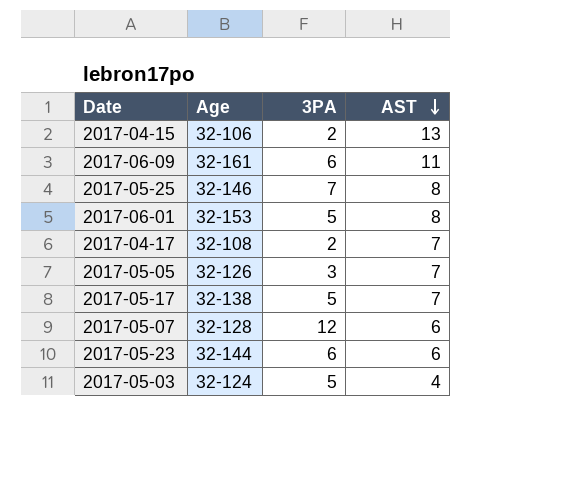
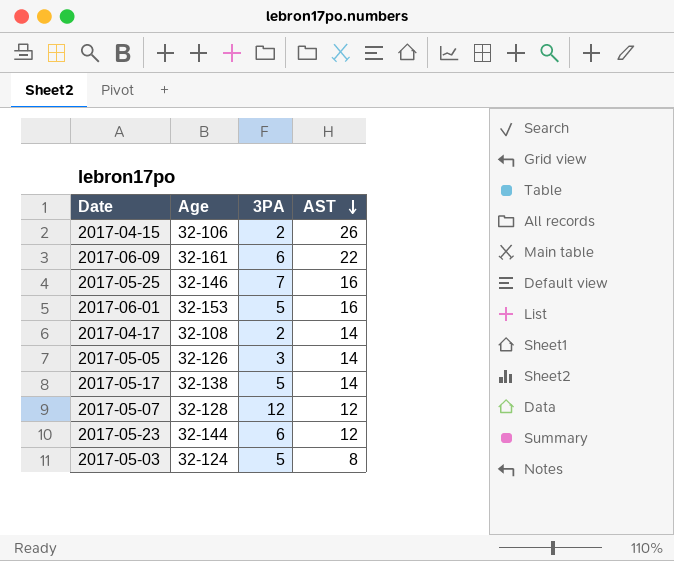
2017-04-15 | AST: 13 -> 26
2017-06-09 | AST: 11 -> 22
2017-05-25 | AST: 8 -> 16
2017-06-01 | AST: 8 -> 16
2017-04-17 | AST: 7 -> 14
2017-05-05 | AST: 7 -> 14
2017-05-17 | AST: 7 -> 14
2017-05-07 | AST: 6 -> 12
2017-05-23 | AST: 6 -> 12
2017-05-03 | AST: 4 -> 8

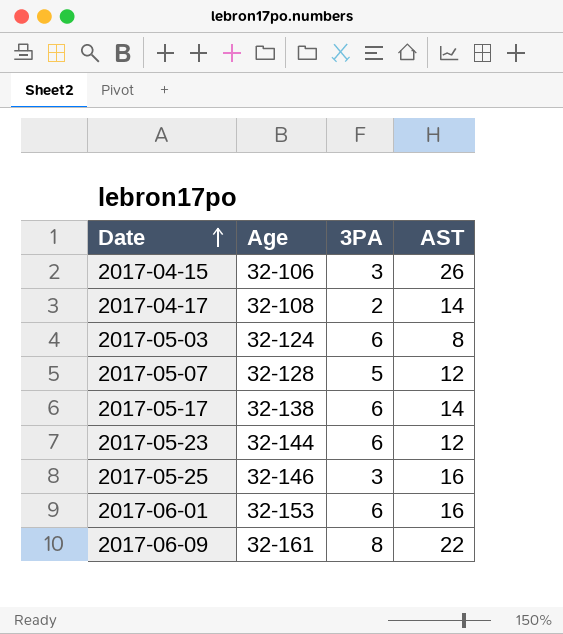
row order: AST descending -> Date ascending
row 2017-05-05: 32-126 | 3 | 14 -> none
2017-04-15 | 3PA: 2 -> 3
2017-05-03 | 3PA: 5 -> 6
2017-05-07 | 3PA: 12 -> 5
2017-05-17 | 3PA: 5 -> 6
2017-05-25 | 3PA: 7 -> 3
2017-06-01 | 3PA: 5 -> 6
2017-06-09 | 3PA: 6 -> 8

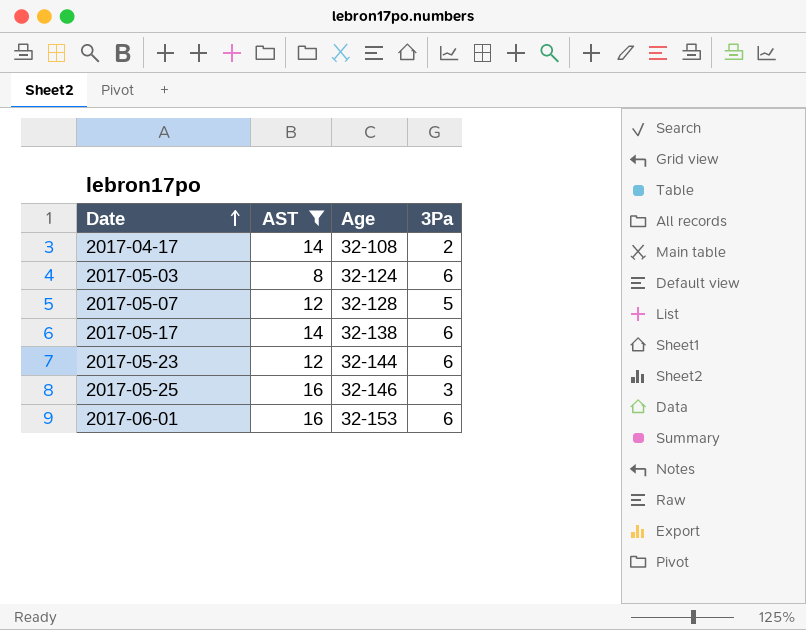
filter: none -> AST <= 16
column AST | position: 4 -> 2
column name: 3PA -> 3Pa

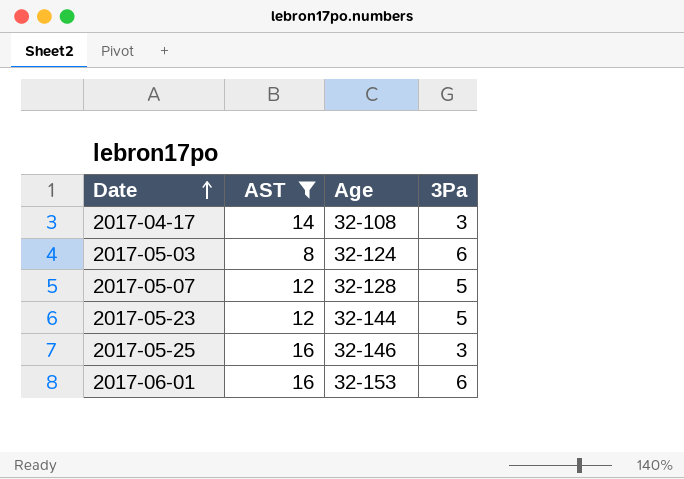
row 2017-05-17: 14 | 32-138 | 6 -> none
2017-04-17 | 3Pa: 2 -> 3
2017-05-23 | 3Pa: 6 -> 5

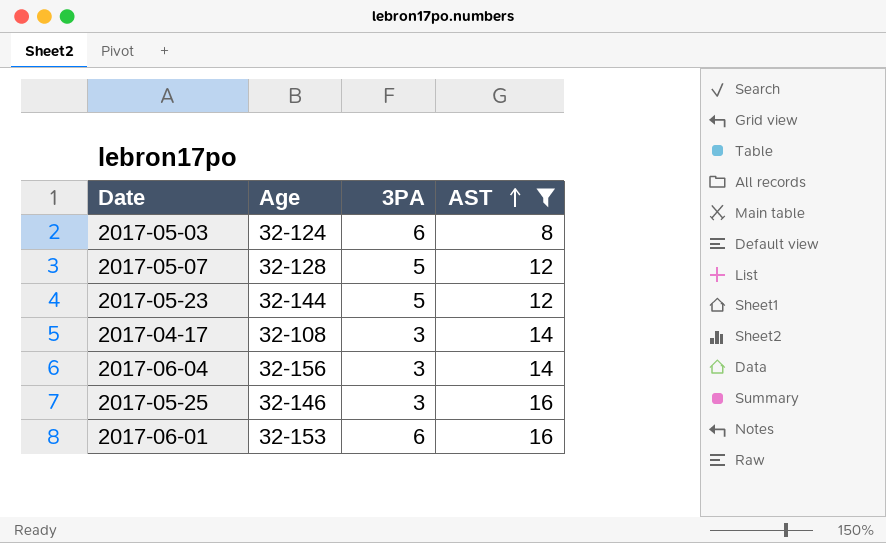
row order: Date ascending -> AST ascending
column name: 3Pa -> 3PA
column AST | position: 2 -> 4
row 2017-06-04: none -> 32-156 | 3 | 14

